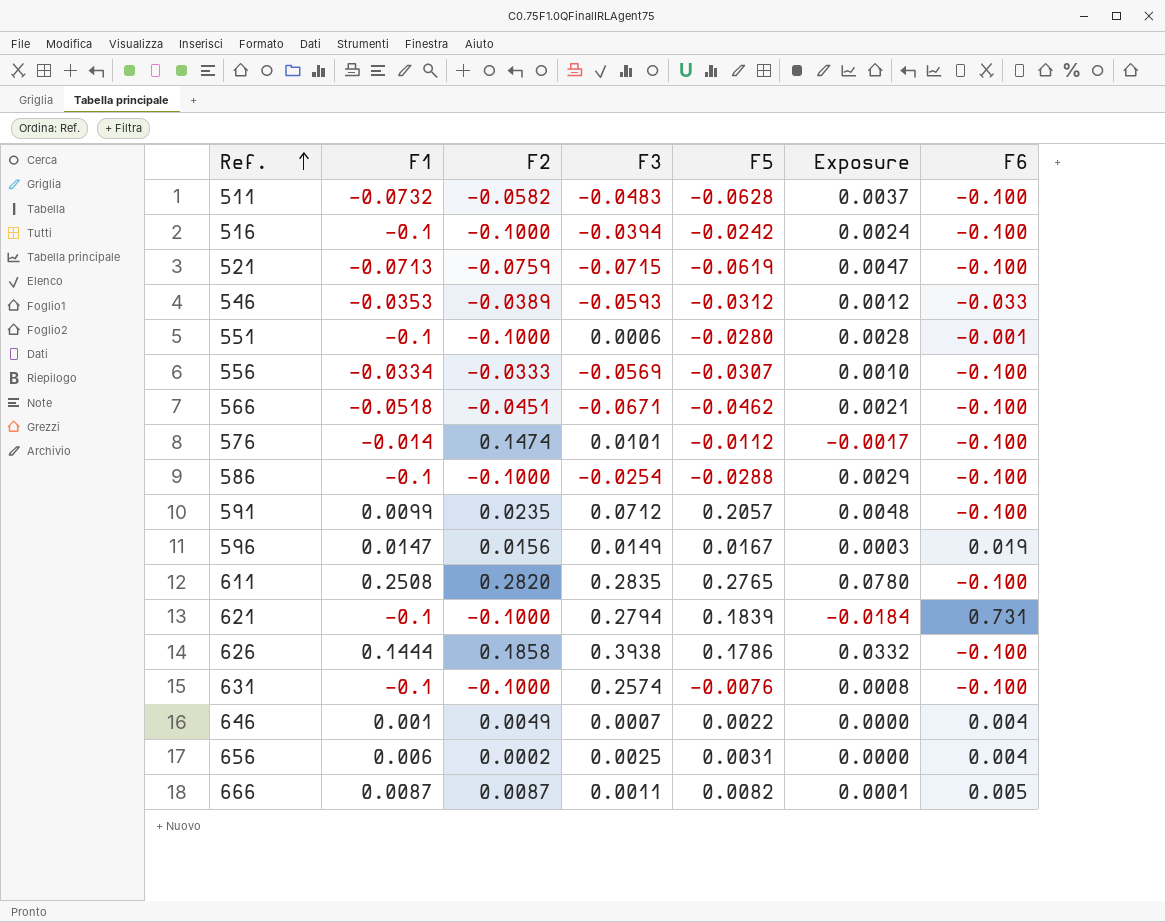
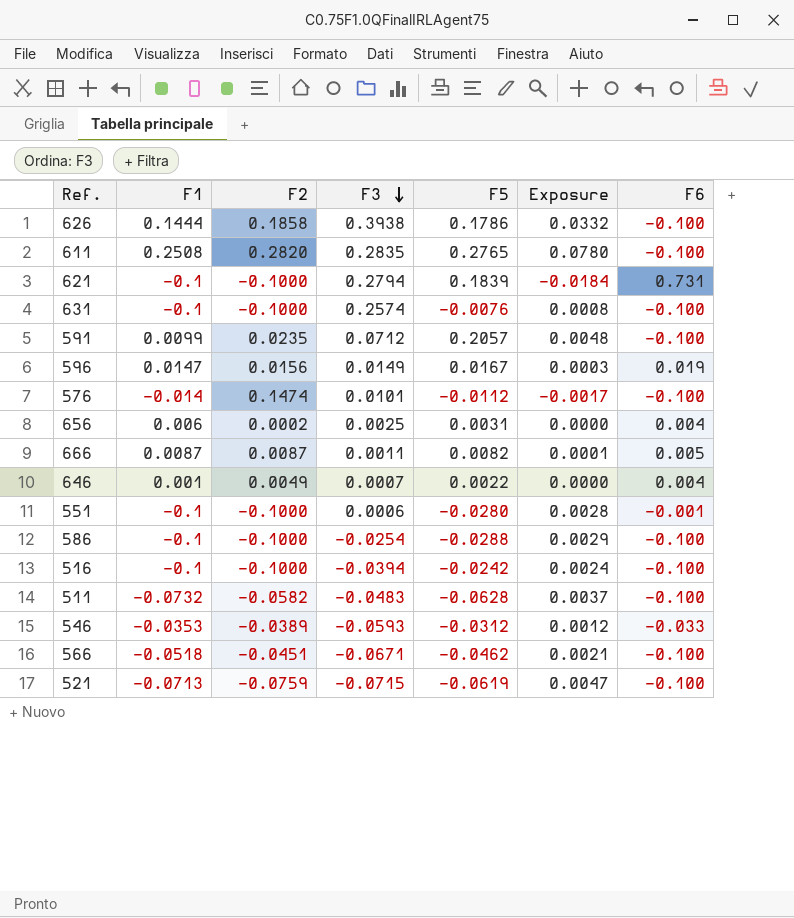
row order: Ref. ascending -> F3 descending
row 556: -0.0334 | -0.0333 | -0.0569 | -0.0307 | 0.0010 | -0.100 -> none

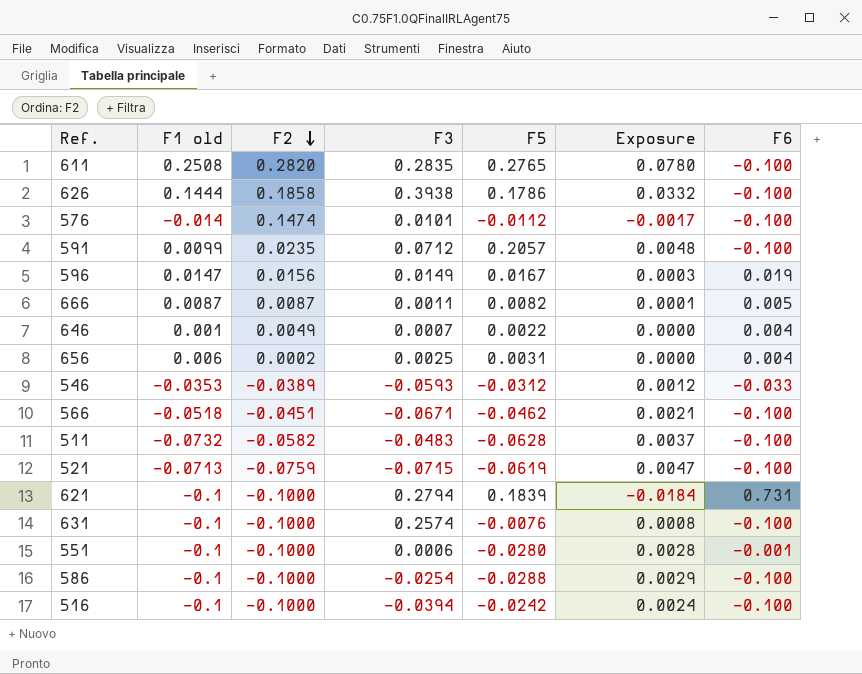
row order: F3 descending -> F2 descending
column name: F1 -> F1 old

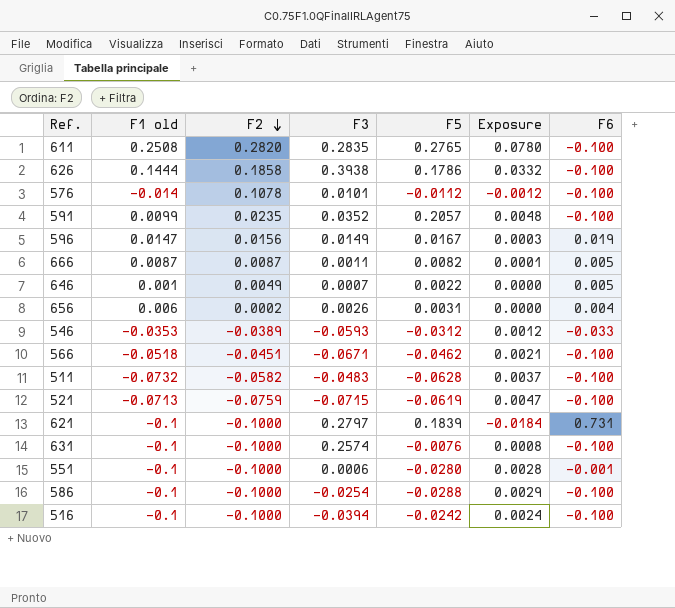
576 | F2: 0.1474 -> 0.1078
576 | Exposure: -0.0017 -> -0.0012
591 | F3: 0.0712 -> 0.0352
646 | F6: 0.004 -> 0.005
656 | F3: 0.0025 -> 0.0026
621 | F3: 0.2794 -> 0.2797

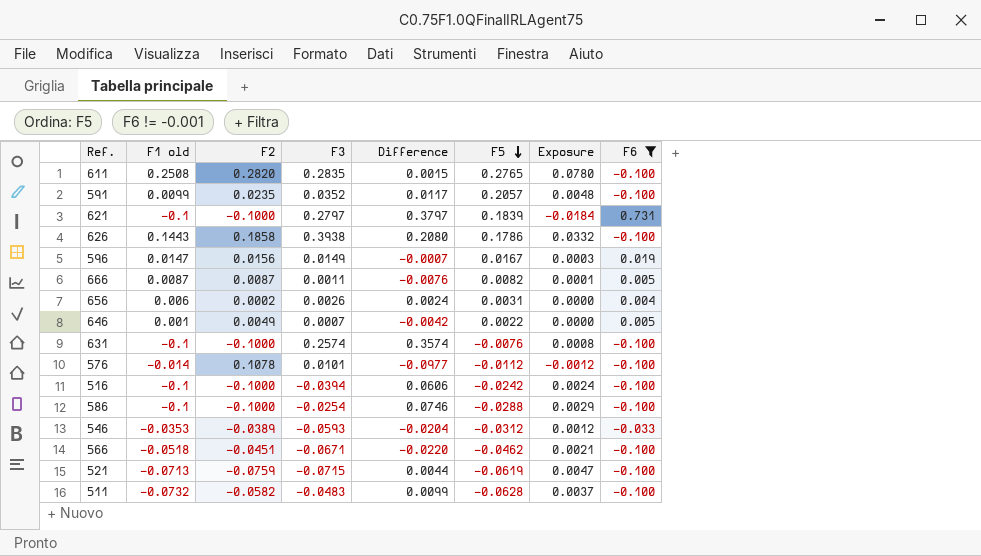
filter: none -> F6 != -0.001
row order: F2 descending -> F5 descending
column Difference | formula: none -> [F3] - [F2]
626 | F1 old: 0.1444 -> 0.1443

